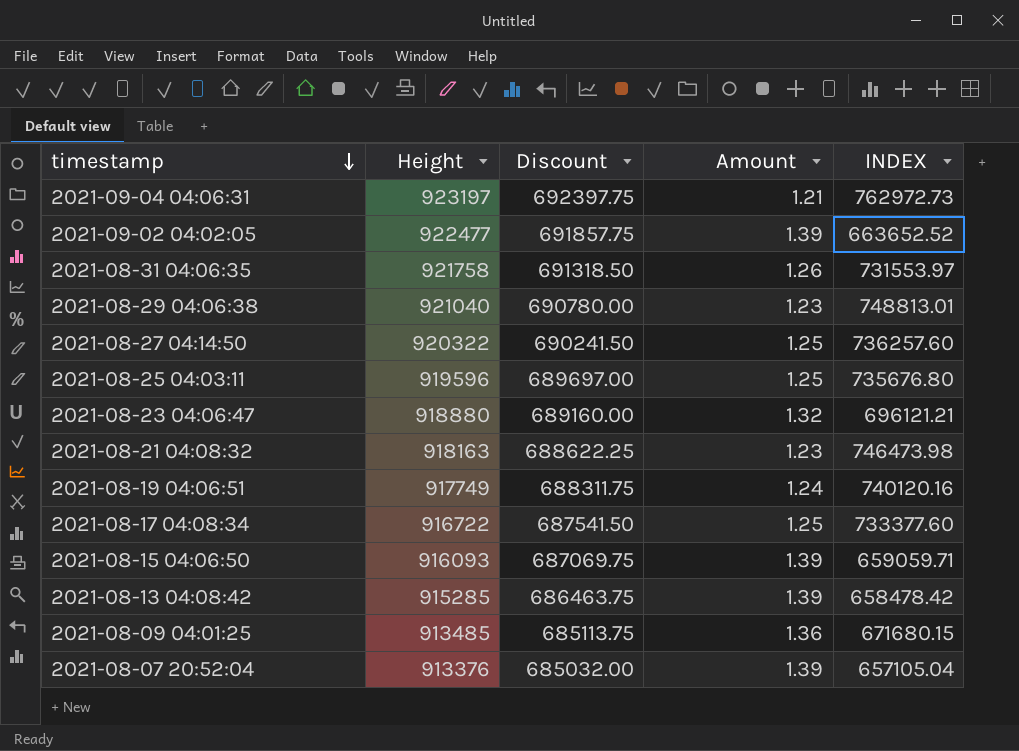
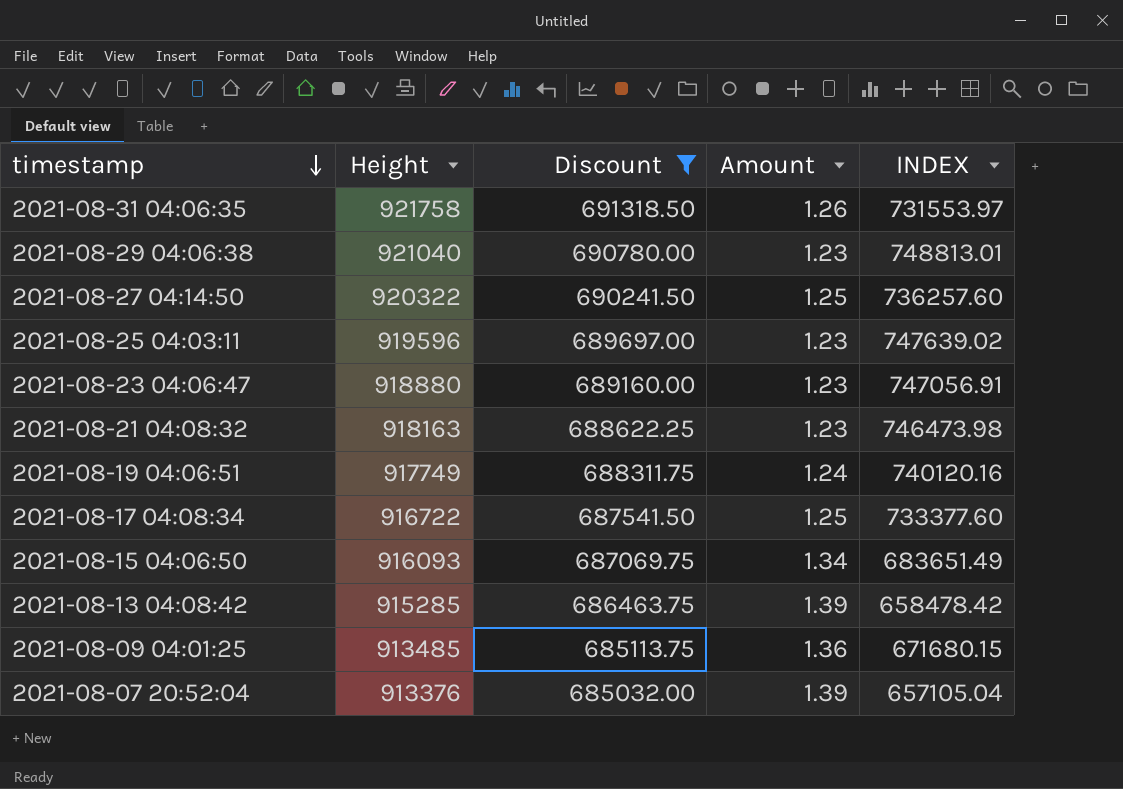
filter: none -> Discount <= 691318.50
2021-08-25 04:03:11 | Amount: 1.25 -> 1.23
2021-08-25 04:03:11 | INDEX: 735676.80 -> 747639.02
2021-08-23 04:06:47 | Amount: 1.32 -> 1.23
2021-08-23 04:06:47 | INDEX: 696121.21 -> 747056.91
2021-08-15 04:06:50 | Amount: 1.39 -> 1.34
2021-08-15 04:06:50 | INDEX: 659059.71 -> 683651.49

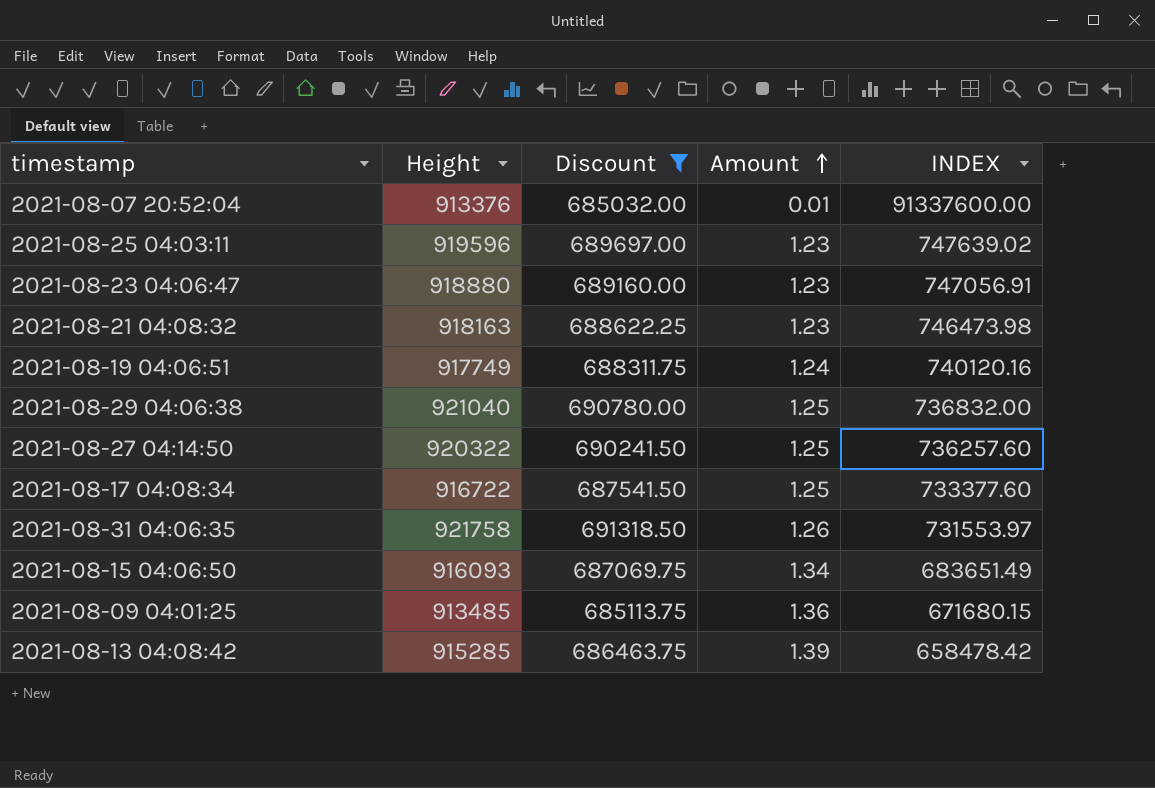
row order: timestamp descending -> Amount ascending
2021-08-07 20:52:04 | Amount: 1.39 -> 0.01
2021-08-07 20:52:04 | INDEX: 657105.04 -> 91337600.00
2021-08-29 04:06:38 | Amount: 1.23 -> 1.25
2021-08-29 04:06:38 | INDEX: 748813.01 -> 736832.00

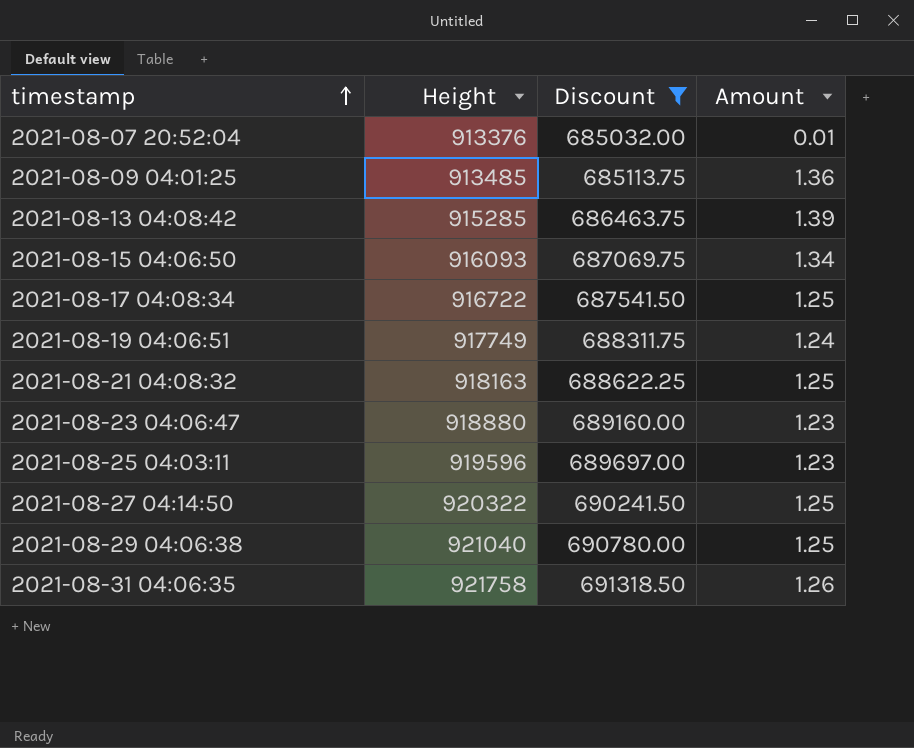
row order: Amount ascending -> timestamp ascending
column INDEX | formula: [Height] / [Amount] -> none
2021-08-21 04:08:32 | Amount: 1.23 -> 1.25

